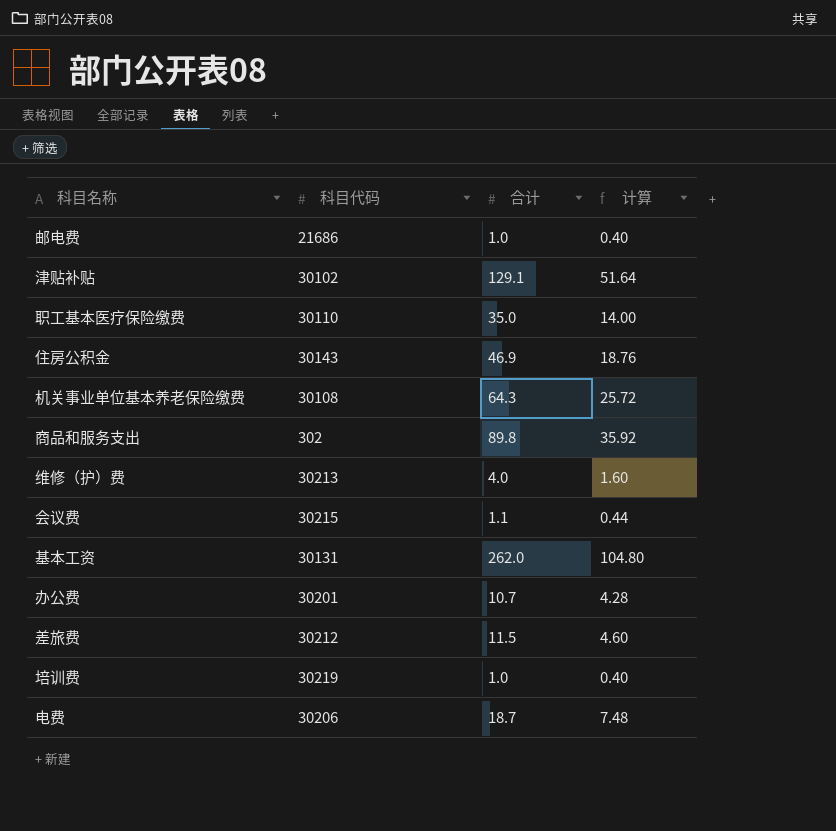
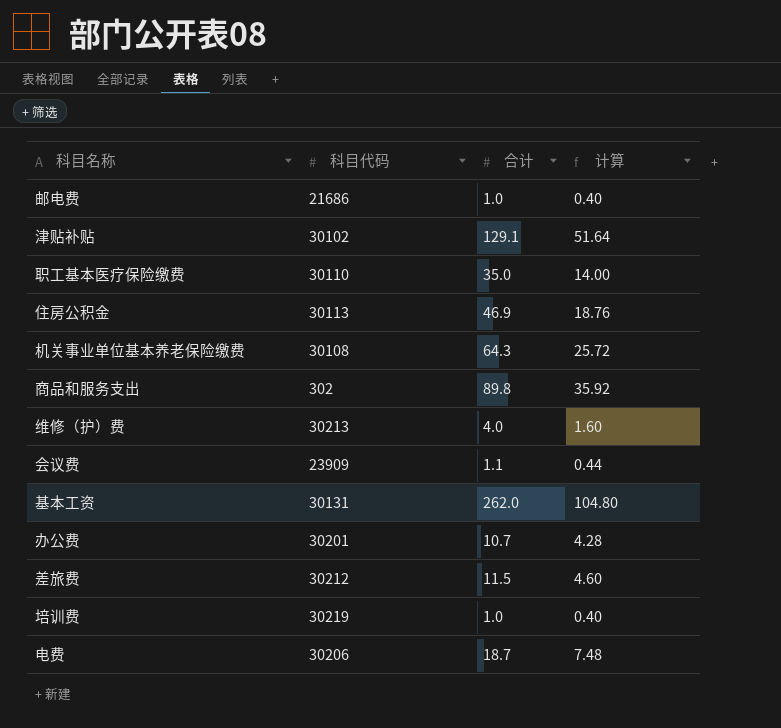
住房公积金 | 科目代码: 30143 -> 30113
会议费 | 科目代码: 30215 -> 23909

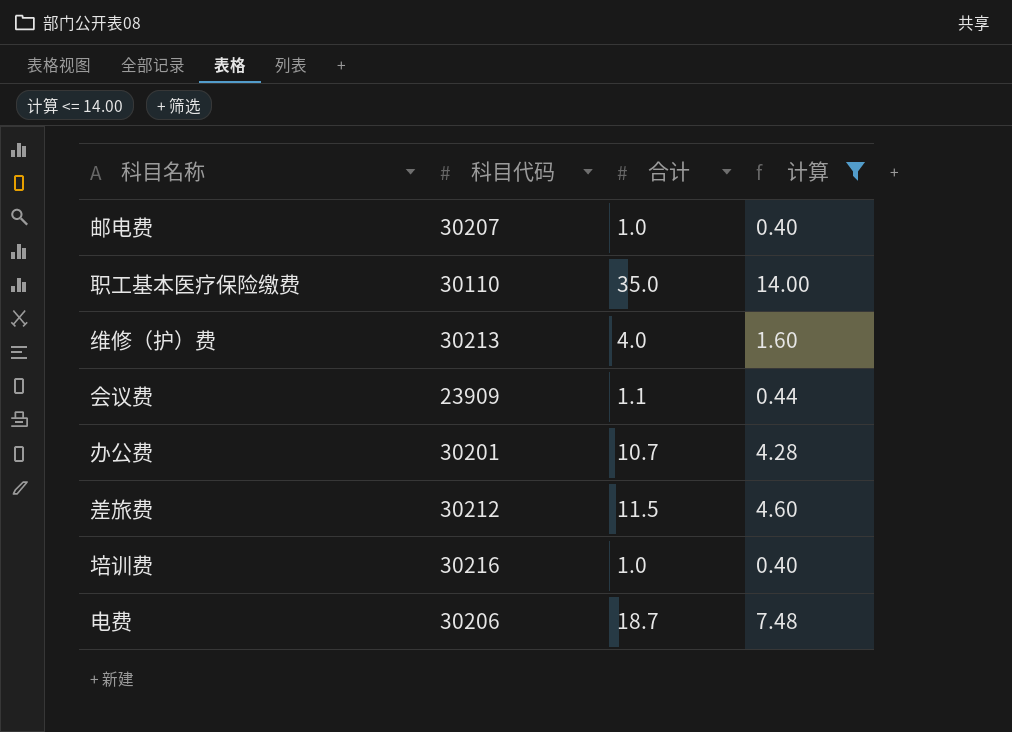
filter: none -> 计算 <= 14.00
邮电费 | 科目代码: 21686 -> 30207
培训费 | 科目代码: 30219 -> 30216

